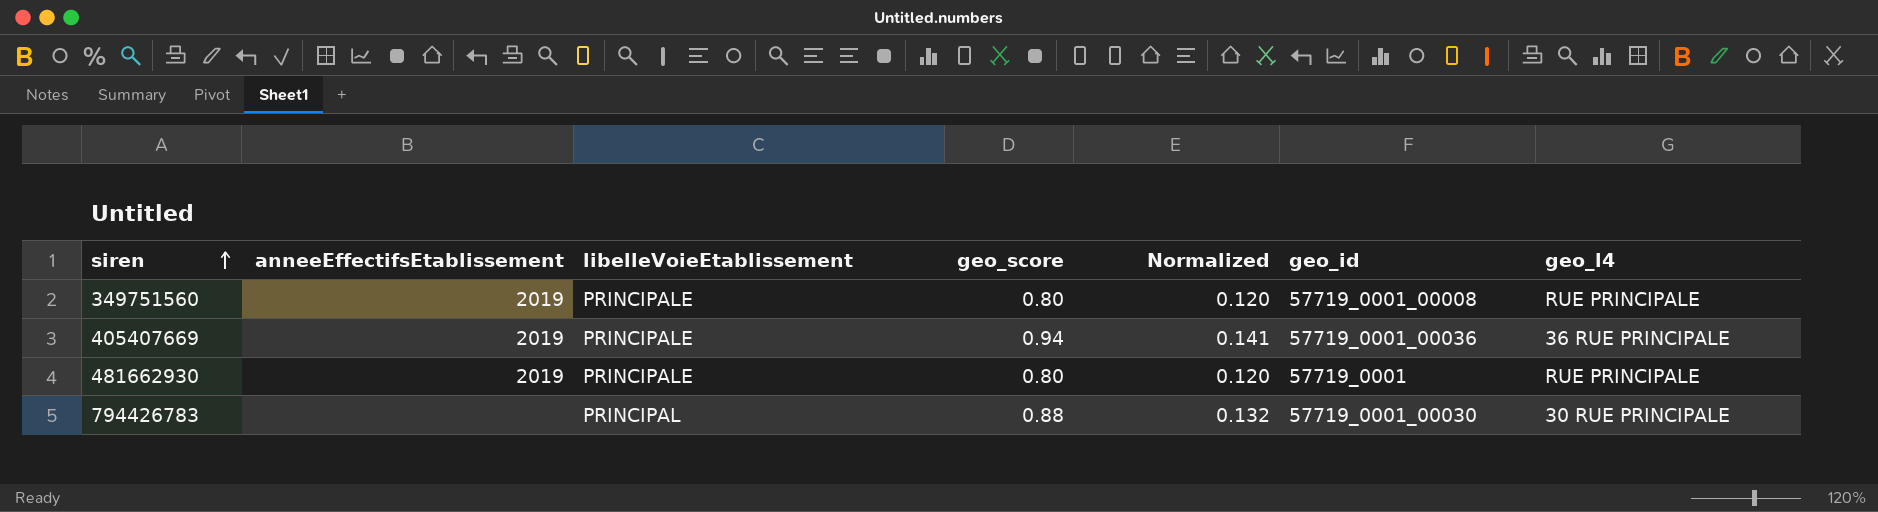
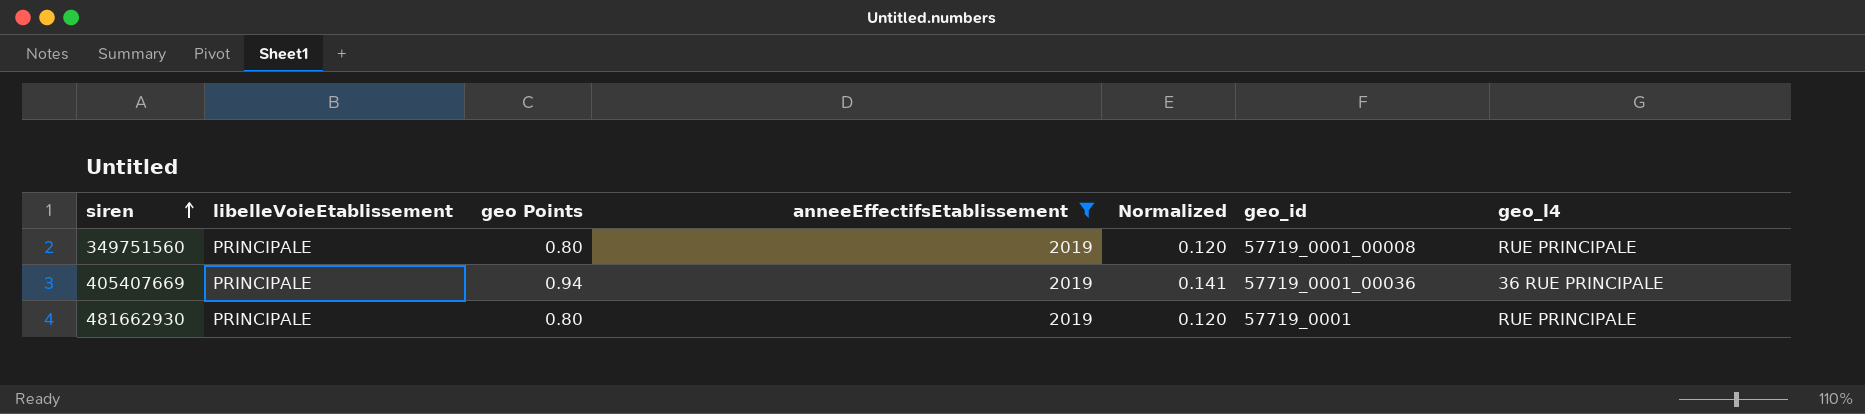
filter: none -> anneeEffectifsEtablissement = 2019
column name: geo_score -> geo Points
column anneeEffectifsEtablissement | position: 2 -> 4

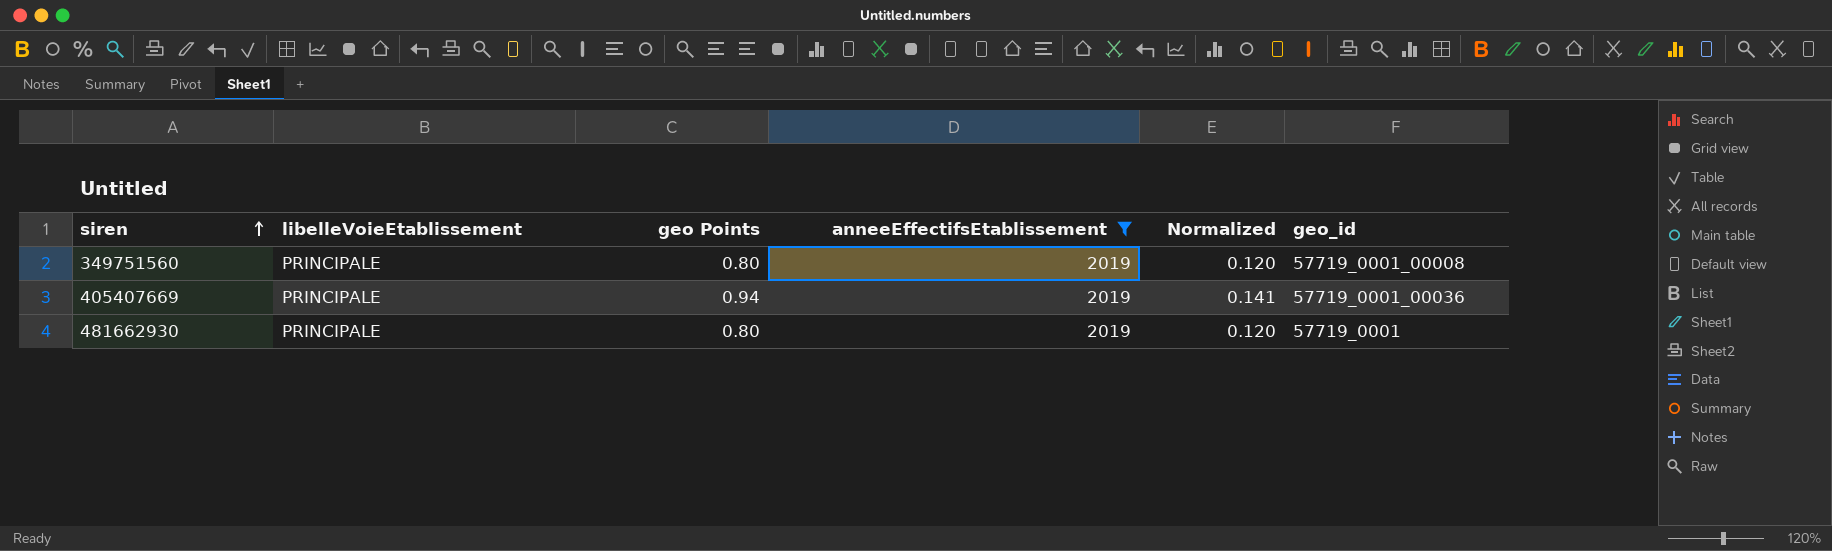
column geo_l4 | position: 7 -> none

